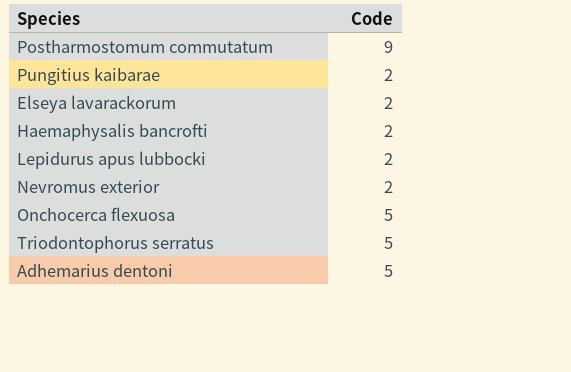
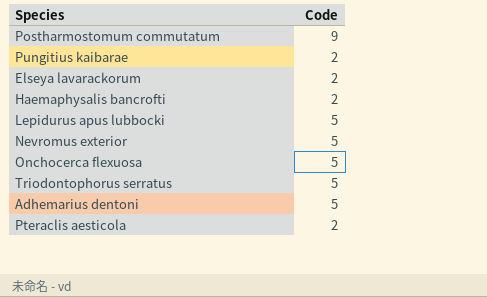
Lepidurus apus lubbocki | Code: 2 -> 5
Nevromus exterior | Code: 2 -> 5
row Pteraclis aesticola: none -> 2

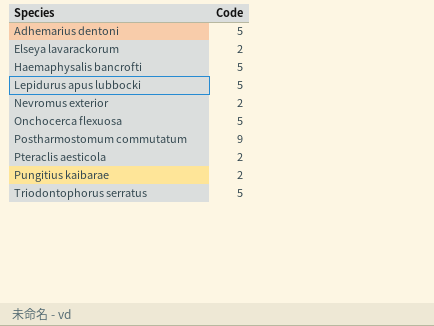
row order: none -> Species ascending
Haemaphysalis bancrofti | Code: 2 -> 5
Nevromus exterior | Code: 5 -> 2

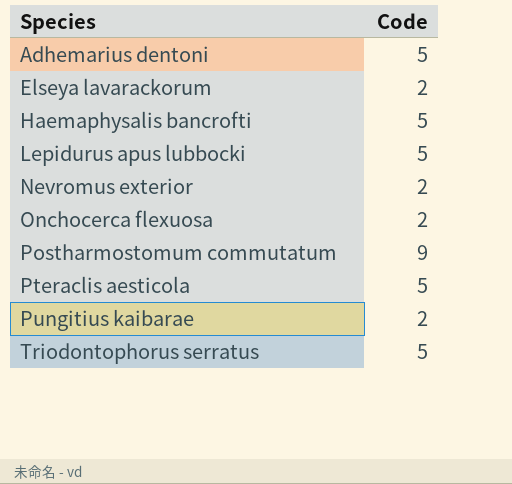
Onchocerca flexuosa | Code: 5 -> 2
Pteraclis aesticola | Code: 2 -> 5

